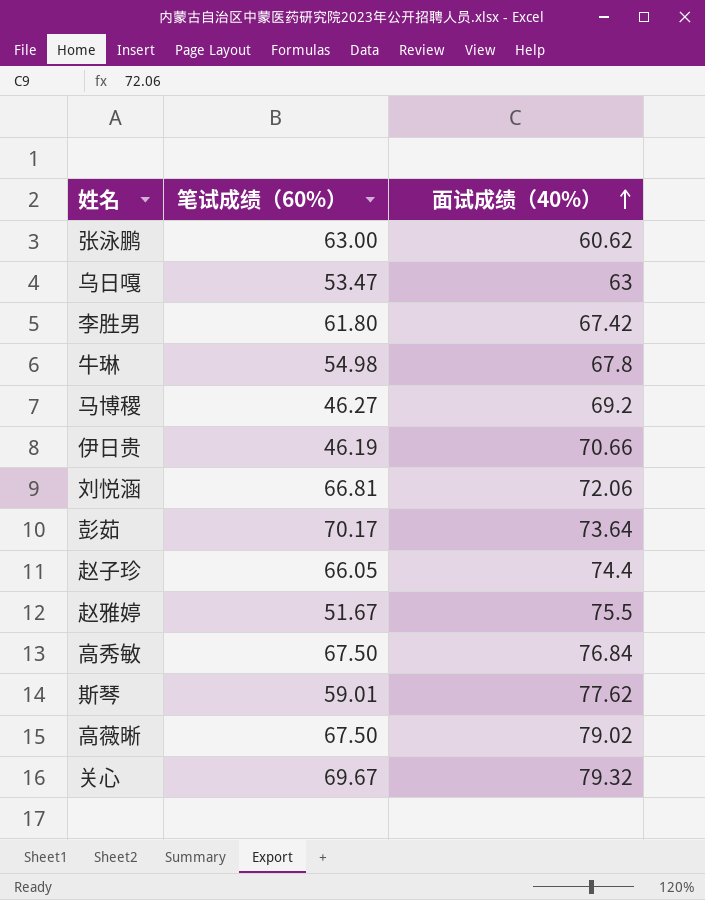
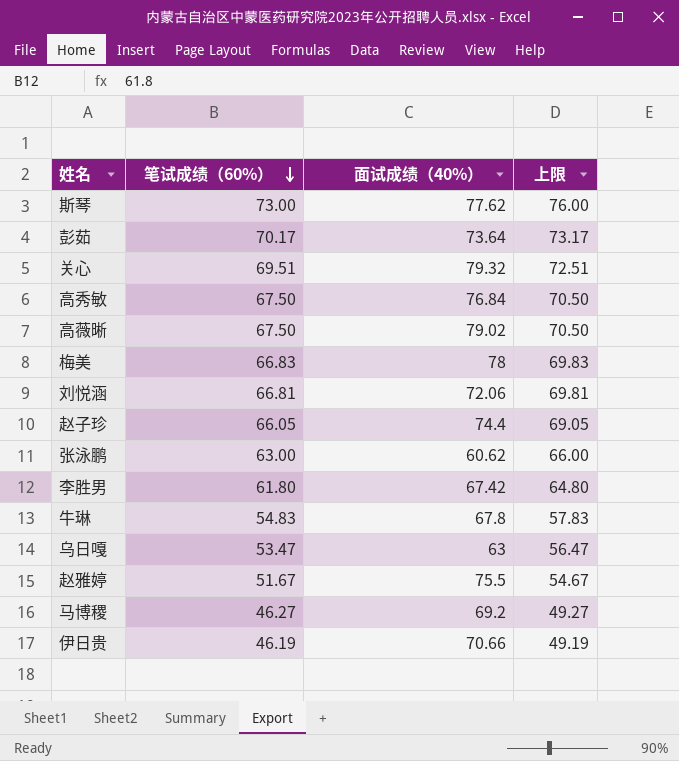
row order: 面试成绩（40%） ascending -> 笔试成绩（60%） descending
column 上限 | formula: none -> [笔试成绩（60%）] + 3
斯琴 | 笔试成绩（60%）: 59.01 -> 73.00
关心 | 笔试成绩（60%）: 69.67 -> 69.51
row 梅美: none -> 66.83 | 78 | 69.83
牛琳 | 笔试成绩（60%）: 54.98 -> 54.83

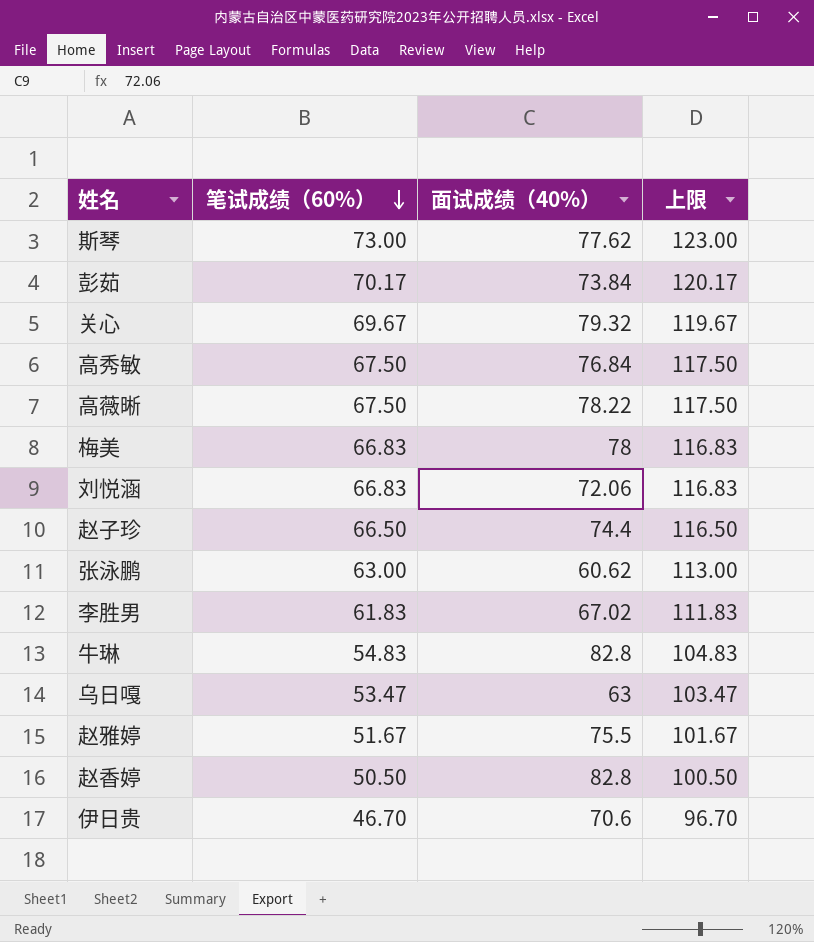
column 上限 | formula: [笔试成绩（60%）] + 3 -> [笔试成绩（60%）] + 50
row 马博稷: 46.27 | 69.2 | 49.27 -> none
彭茹 | 面试成绩（40%）: 73.64 -> 73.84
关心 | 笔试成绩（60%）: 69.51 -> 69.67
高薇晰 | 面试成绩（40%）: 79.02 -> 78.22
刘悦涵 | 笔试成绩（60%）: 66.81 -> 66.83
赵子珍 | 笔试成绩（60%）: 66.05 -> 66.50
李胜男 | 笔试成绩（60%）: 61.80 -> 61.83
李胜男 | 面试成绩（40%）: 67.42 -> 67.02
牛琳 | 面试成绩（40%）: 67.8 -> 82.8
row 赵香婷: none -> 50.50 | 82.8 | 100.50
伊日贵 | 笔试成绩（60%）: 46.19 -> 46.70
伊日贵 | 面试成绩（40%）: 70.66 -> 70.6

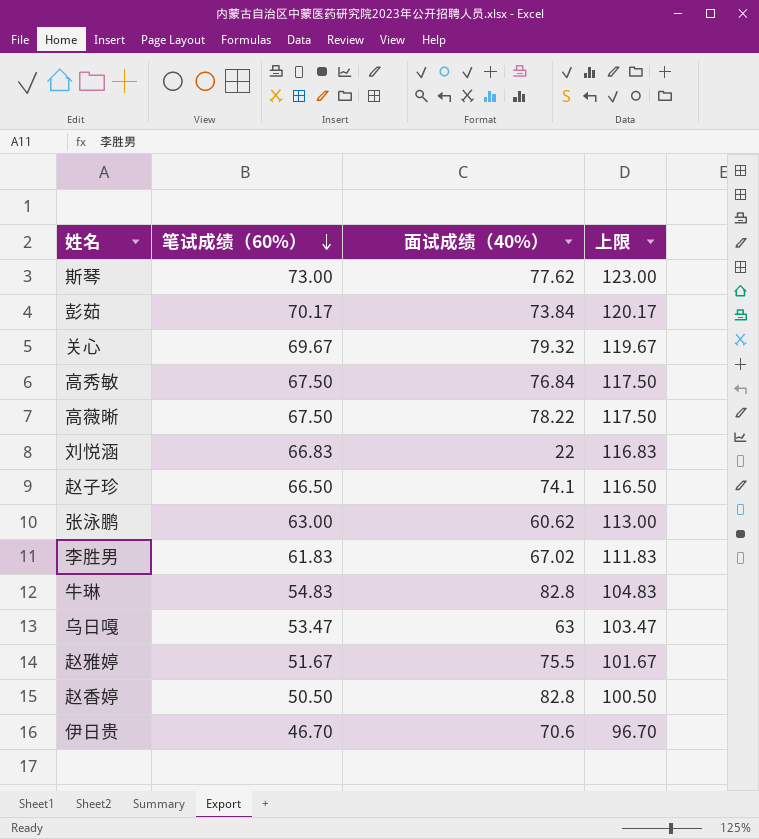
row 梅美: 66.83 | 78 | 116.83 -> none
刘悦涵 | 面试成绩（40%）: 72.06 -> 22
赵子珍 | 面试成绩（40%）: 74.4 -> 74.1

